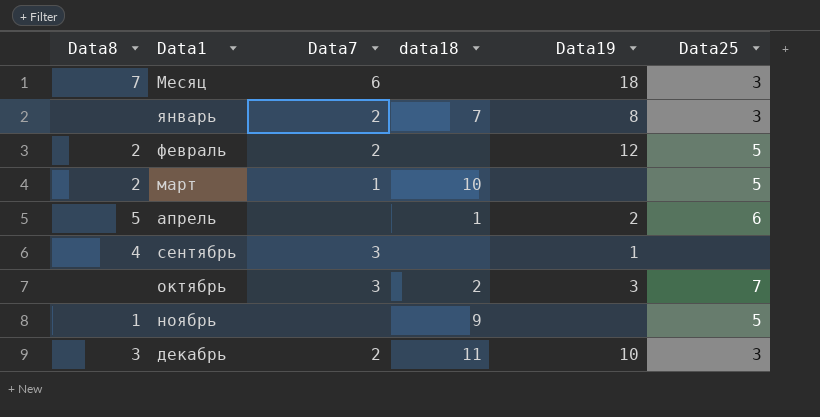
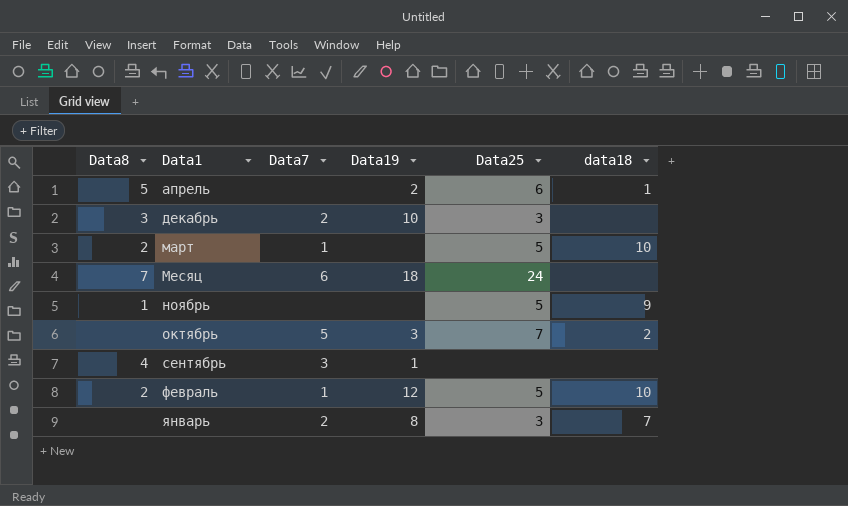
row order: none -> Data1 ascending
column data18 | position: 4 -> 6
декабрь | data18: 11 -> none
Месяц | Data25: 3 -> 24
октябрь | Data7: 3 -> 5
февраль | Data7: 2 -> 1
февраль | data18: none -> 10

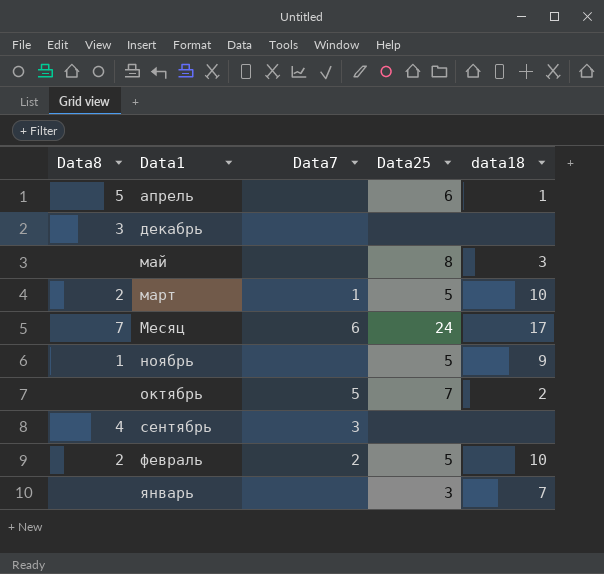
column Data19 | position: 4 -> none
декабрь | Data7: 2 -> none
декабрь | Data25: 3 -> none
row май: none -> none | none | 8 | 3
Месяц | data18: none -> 17
февраль | Data7: 1 -> 2
январь | Data7: 2 -> none

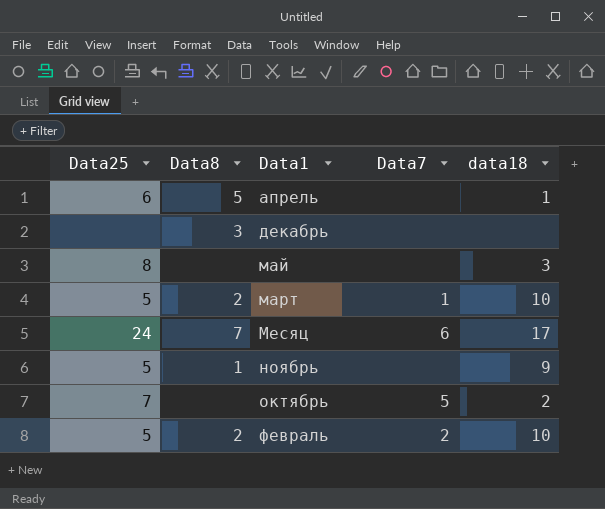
column Data25 | position: 4 -> 1
row сентябрь: 4 | 3 | none | none -> none
row январь: none | none | 3 | 7 -> none

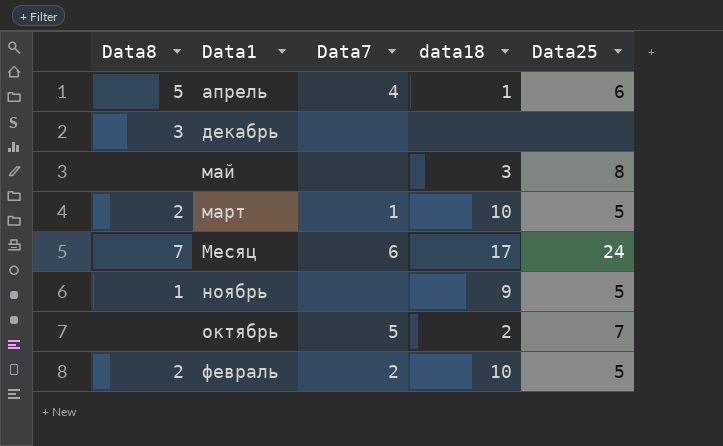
column Data25 | position: 1 -> 5
апрель | Data7: none -> 4

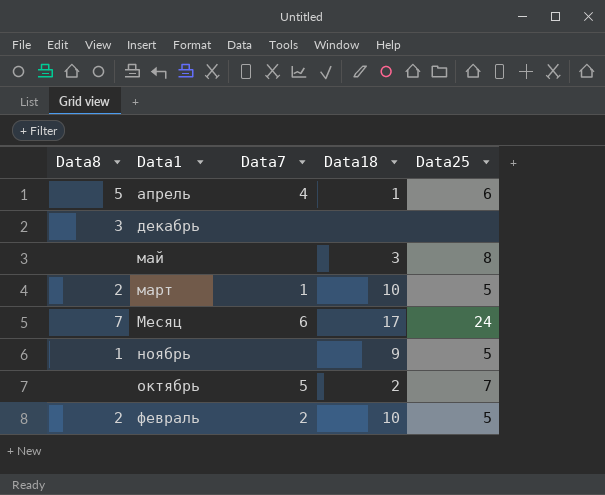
column name: data18 -> Data18

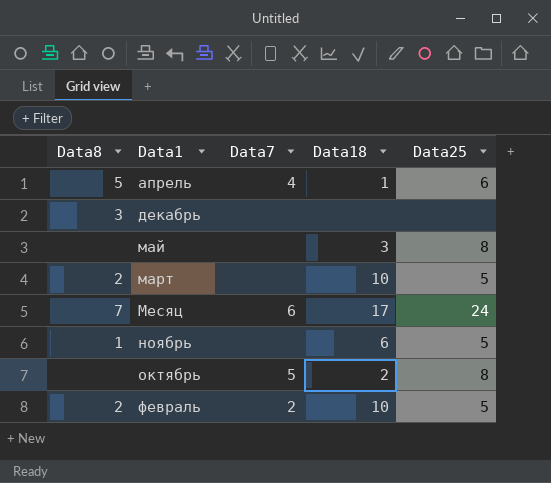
март | Data7: 1 -> none
ноябрь | Data18: 9 -> 6
октябрь | Data25: 7 -> 8

